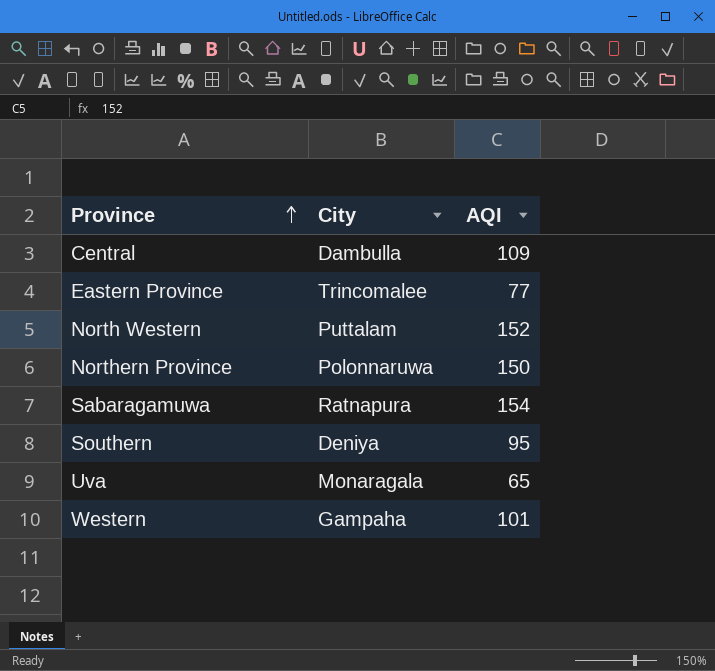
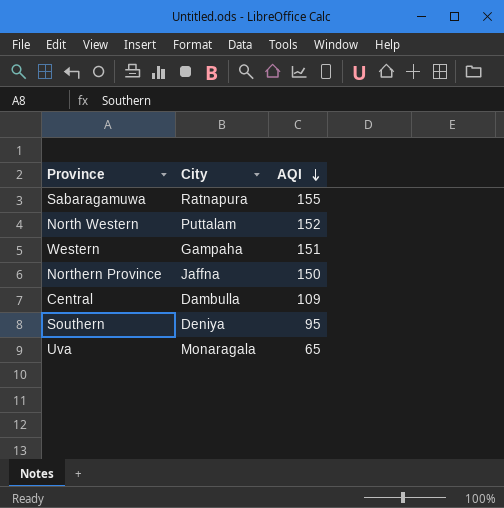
row order: Province ascending -> AQI descending
row Eastern Province: Trincomalee | 77 -> none
Sabaragamuwa | AQI: 154 -> 155
Western | AQI: 101 -> 151
Northern Province | City: Polonnaruwa -> Jaffna

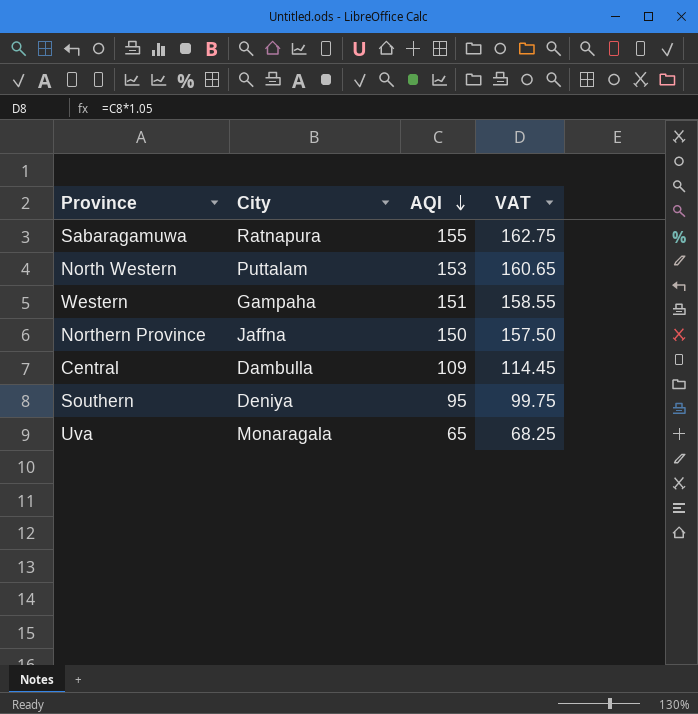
column VAT | formula: none -> [AQI] * 1.05
North Western | AQI: 152 -> 153

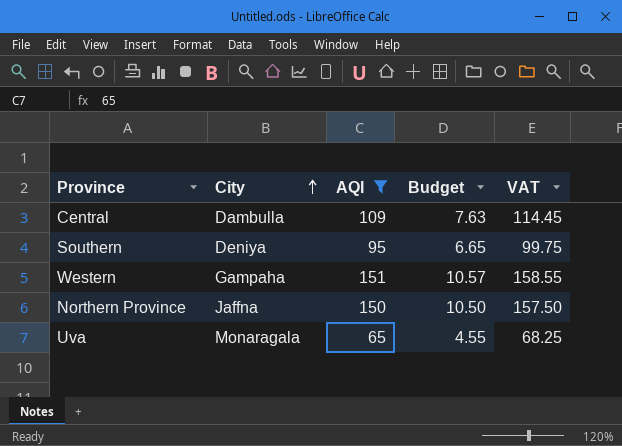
filter: none -> AQI <= 151
row order: AQI descending -> City ascending
column Budget | formula: none -> [AQI] * 0.07

